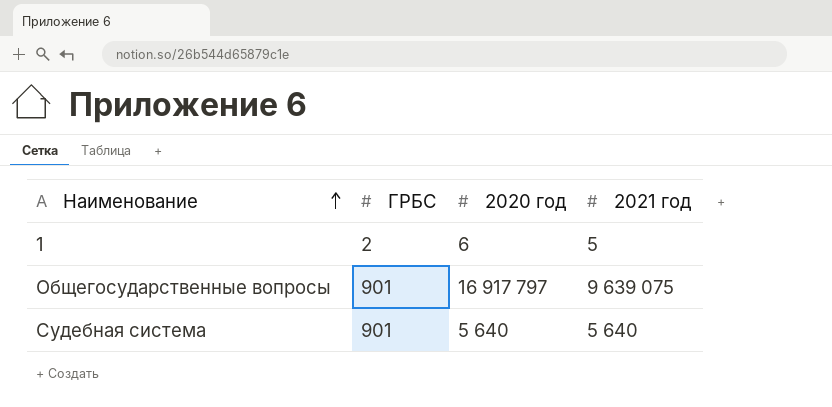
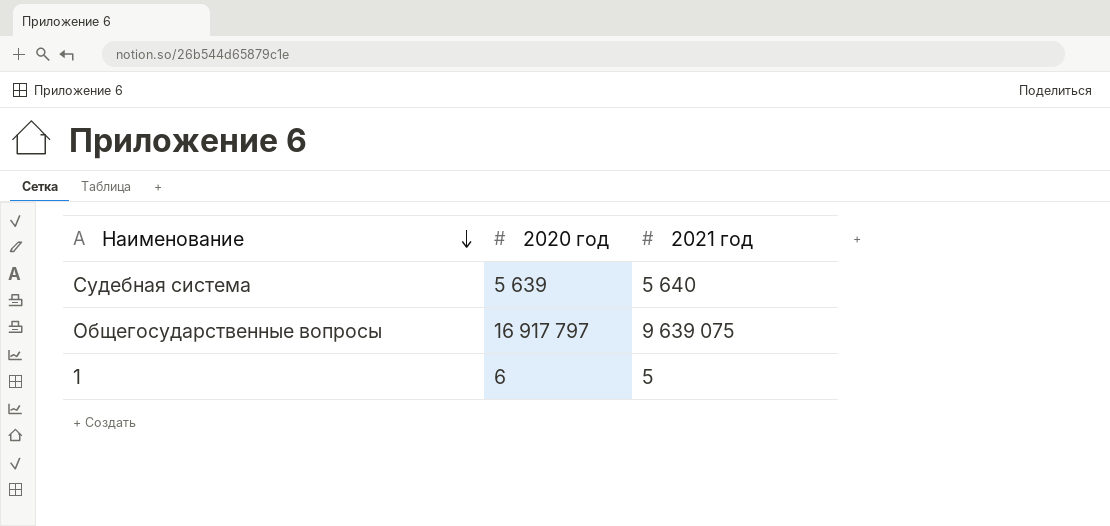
row order: Наименование ascending -> Наименование descending
column ГРБС | position: 2 -> none
Судебная система | 2020 год: 5 640 -> 5 639

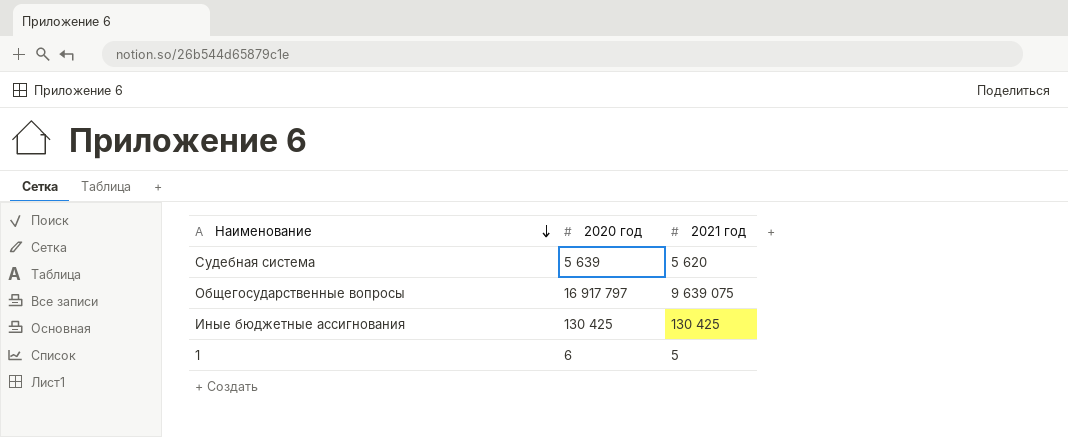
Судебная система | 2021 год: 5 640 -> 5 620
row Иные бюджетные ассигнования: none -> 130 425 | 130 425

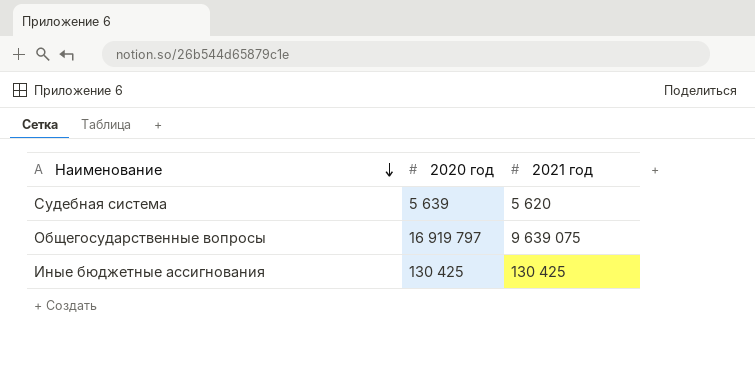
row 1: 6 | 5 -> none
Общегосударственные вопросы | 2020 год: 16 917 797 -> 16 919 797

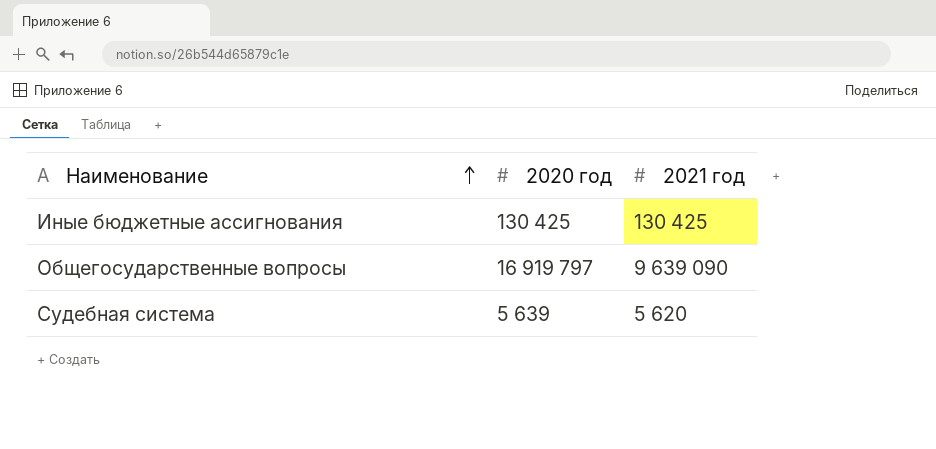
row order: Наименование descending -> Наименование ascending
Общегосударственные вопросы | 2021 год: 9 639 075 -> 9 639 090

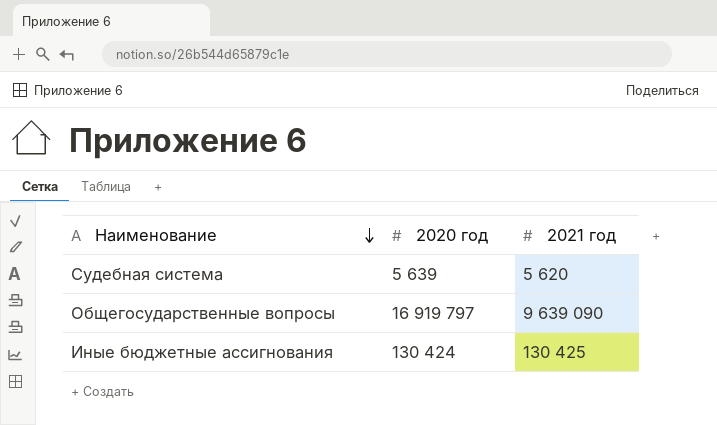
row order: Наименование ascending -> Наименование descending
Иные бюджетные ассигнования | 2020 год: 130 425 -> 130 424

